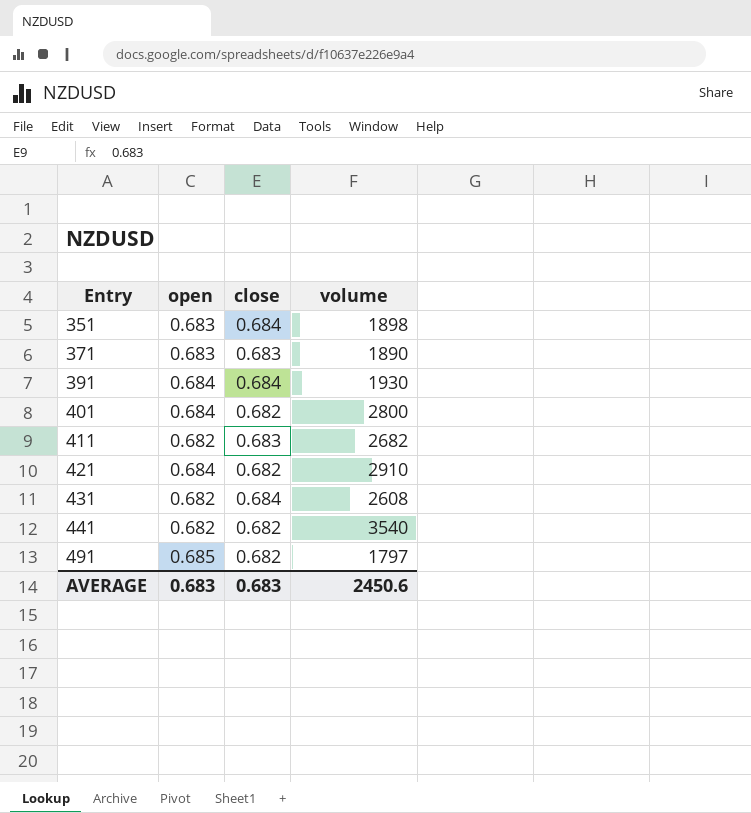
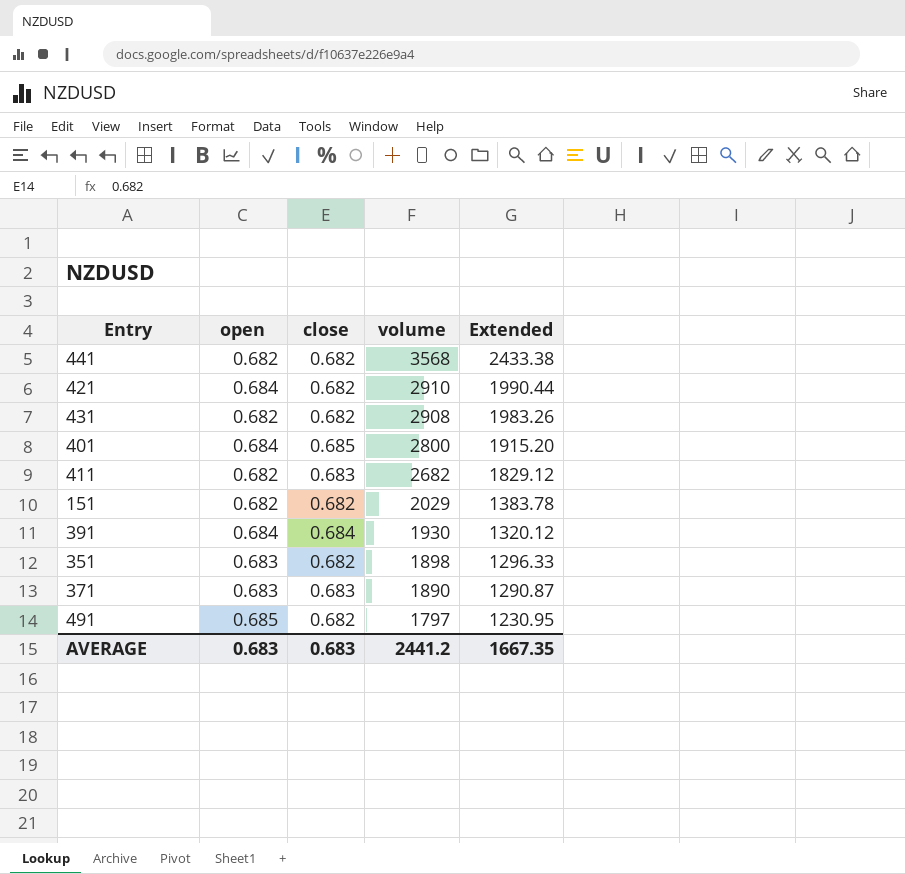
row order: Entry ascending -> volume descending
column Extended | formula: none -> [open] * [volume]
441 | volume: 3540 -> 3568
431 | close: 0.684 -> 0.682
431 | volume: 2608 -> 2908
401 | close: 0.682 -> 0.685
row 151: none -> 0.682 | 0.682 | 2029 | 1383.78
351 | close: 0.684 -> 0.682
AVERAGE | volume: 2450.6 -> 2441.2

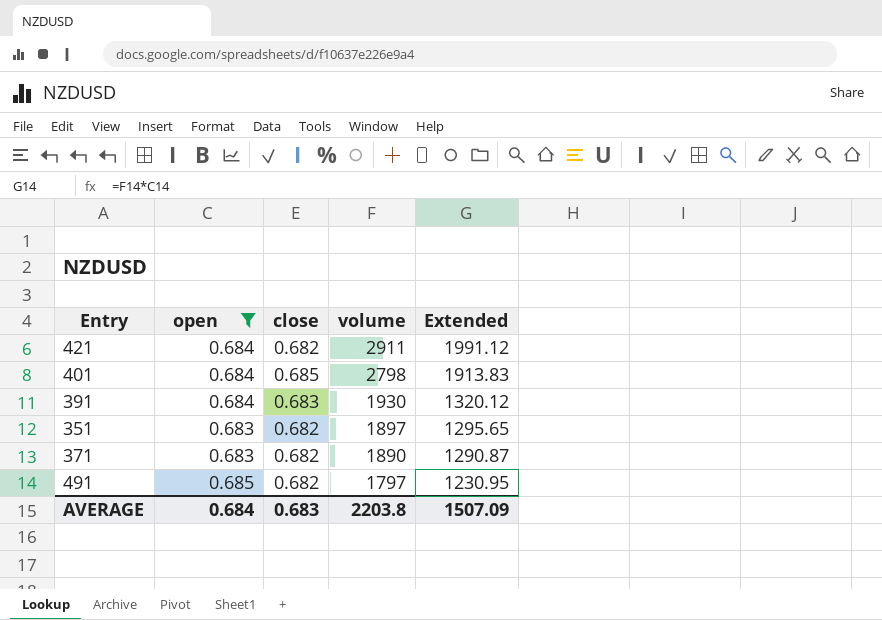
filter: none -> open != 0.682
421 | volume: 2910 -> 2911
421 | Extended: 1990.44 -> 1991.12
401 | volume: 2800 -> 2798
401 | Extended: 1915.20 -> 1913.83
391 | close: 0.684 -> 0.683
351 | volume: 1898 -> 1897
351 | Extended: 1296.33 -> 1295.65
371 | close: 0.683 -> 0.682
AVERAGE | open: 0.683 -> 0.684
AVERAGE | volume: 2441.2 -> 2203.8
AVERAGE | Extended: 1667.35 -> 1507.09

